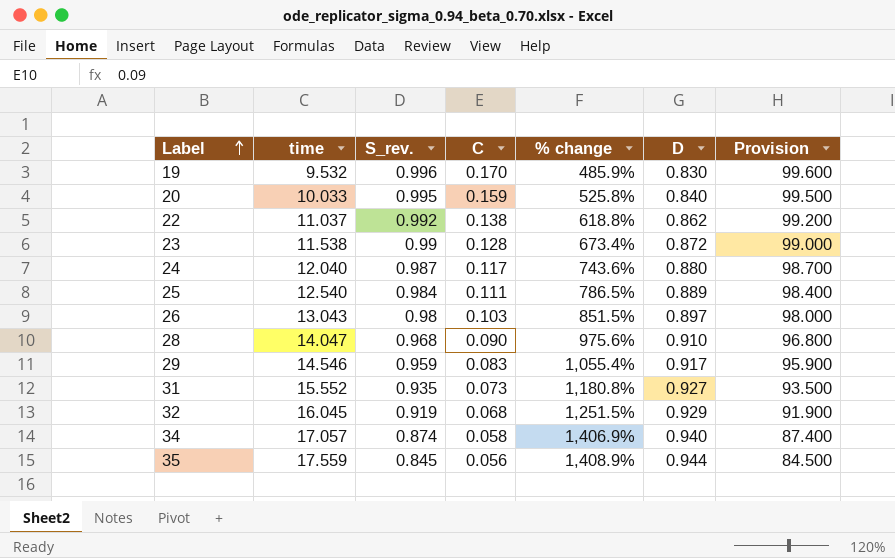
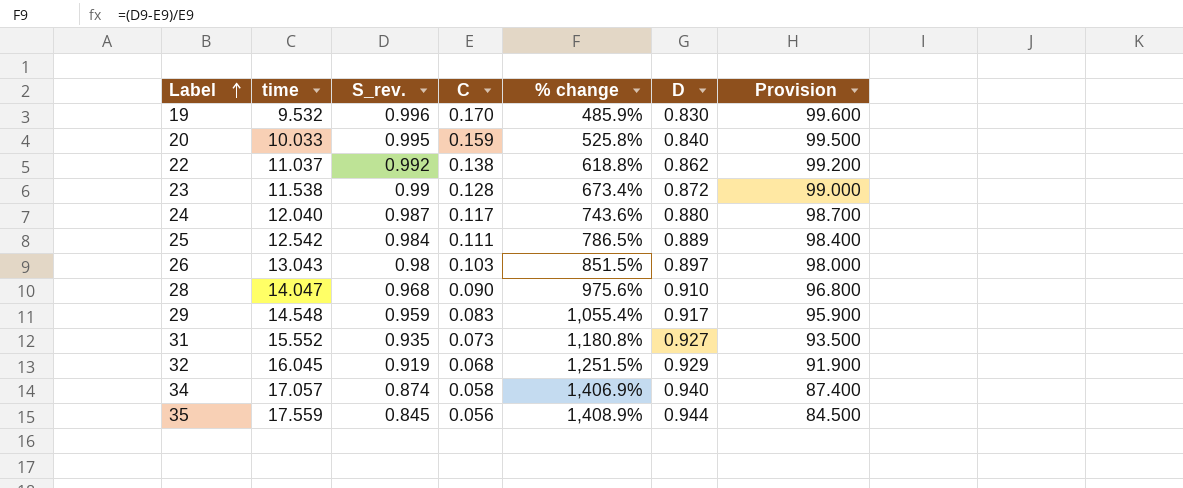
25 | time: 12.540 -> 12.542
29 | time: 14.546 -> 14.548

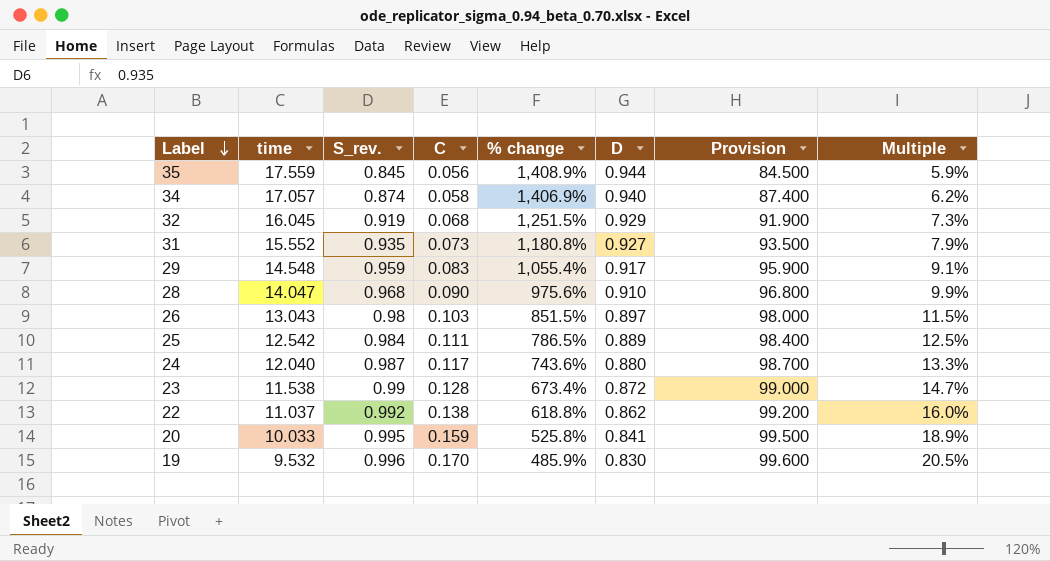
row order: Label ascending -> Label descending
column Multiple | formula: none -> [C] / [D]
20 | D: 0.840 -> 0.841

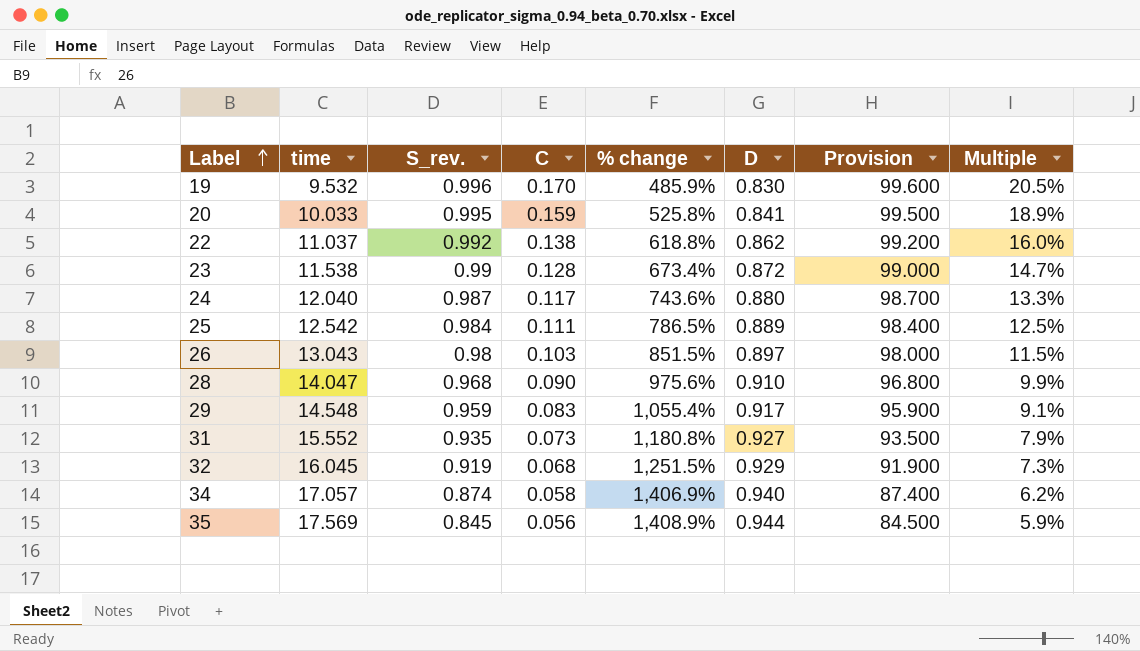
row order: Label descending -> Label ascending
35 | time: 17.559 -> 17.569

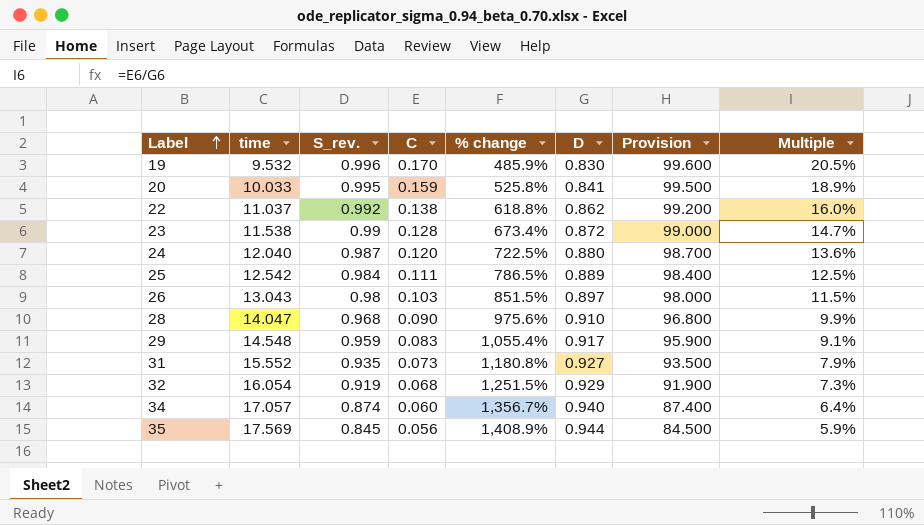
24 | C: 0.117 -> 0.120
24 | % change: 743.6% -> 722.5%
24 | Multiple: 13.3% -> 13.6%
32 | time: 16.045 -> 16.054
34 | C: 0.058 -> 0.060
34 | % change: 1,406.9% -> 1,356.7%
34 | Multiple: 6.2% -> 6.4%

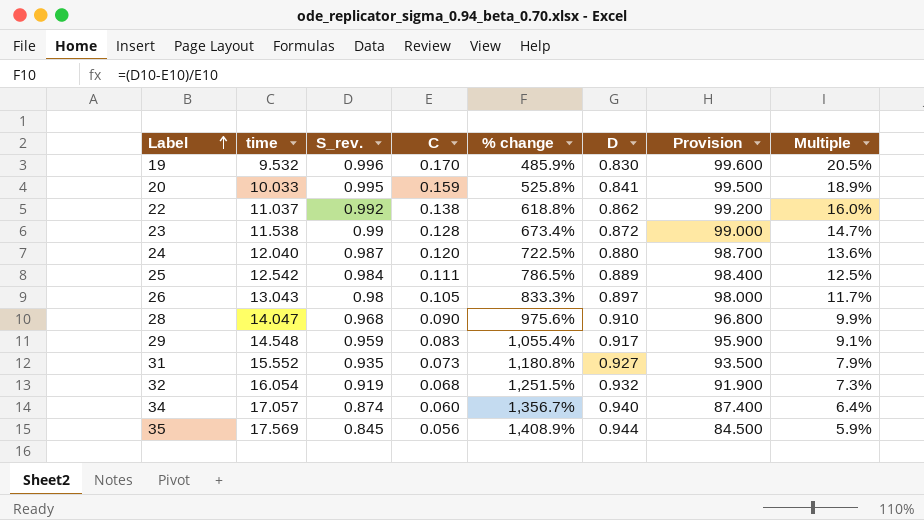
26 | C: 0.103 -> 0.105
26 | % change: 851.5% -> 833.3%
26 | Multiple: 11.5% -> 11.7%
32 | D: 0.929 -> 0.932

